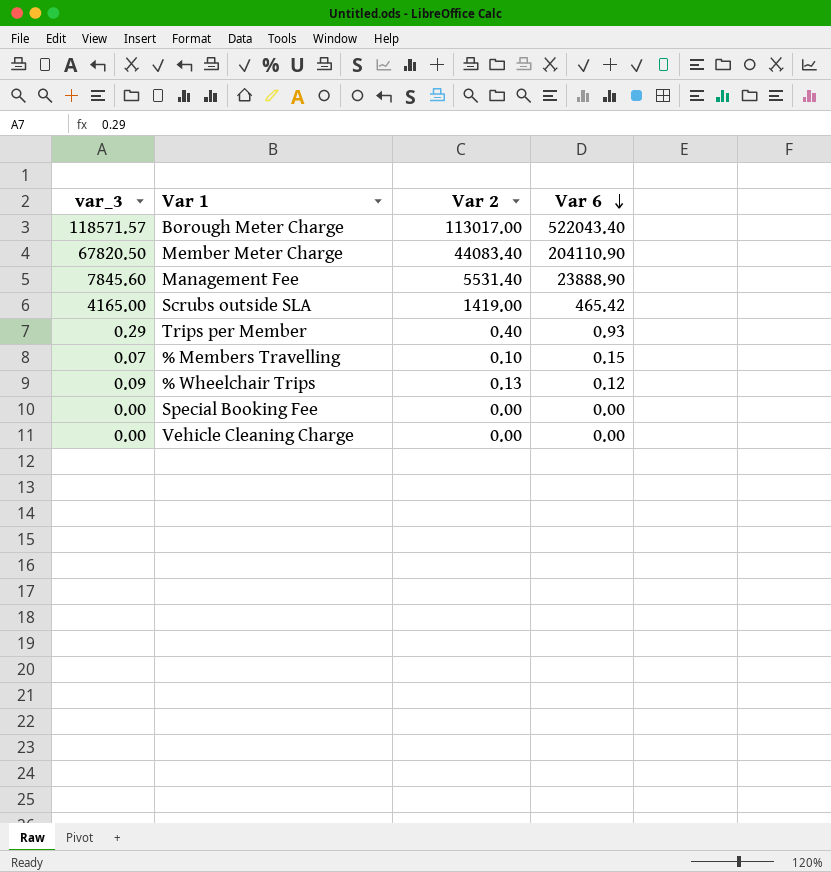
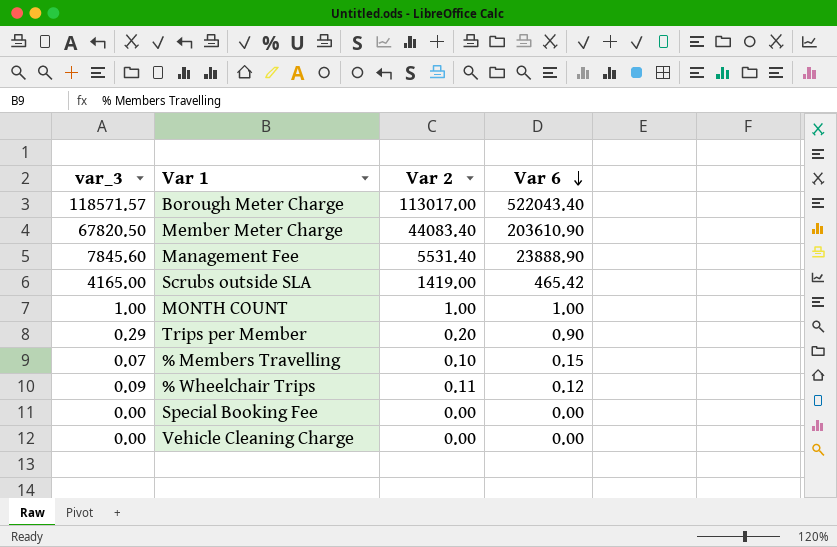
Member Meter Charge | Var 6: 204110.90 -> 203610.90
row MONTH COUNT: none -> 1.00 | 1.00 | 1.00
Trips per Member | Var 2: 0.40 -> 0.20
Trips per Member | Var 6: 0.93 -> 0.90
% Wheelchair Trips | Var 2: 0.13 -> 0.11

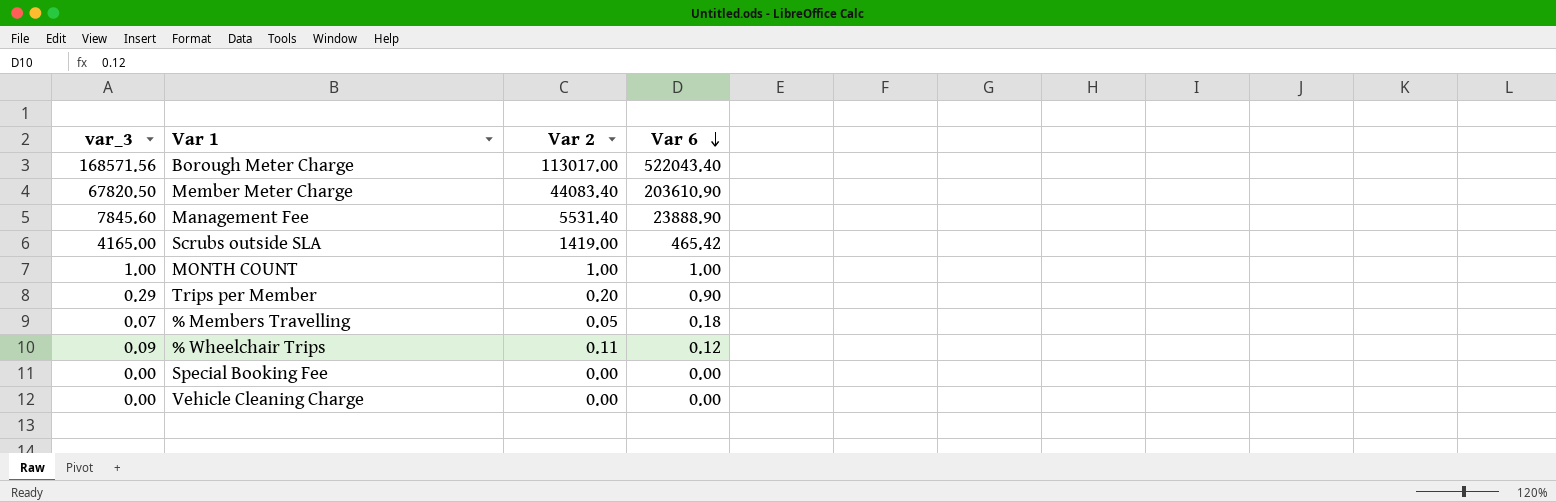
Borough Meter Charge | var_3: 118571.57 -> 168571.56
% Members Travelling | Var 2: 0.10 -> 0.05
% Members Travelling | Var 6: 0.15 -> 0.18

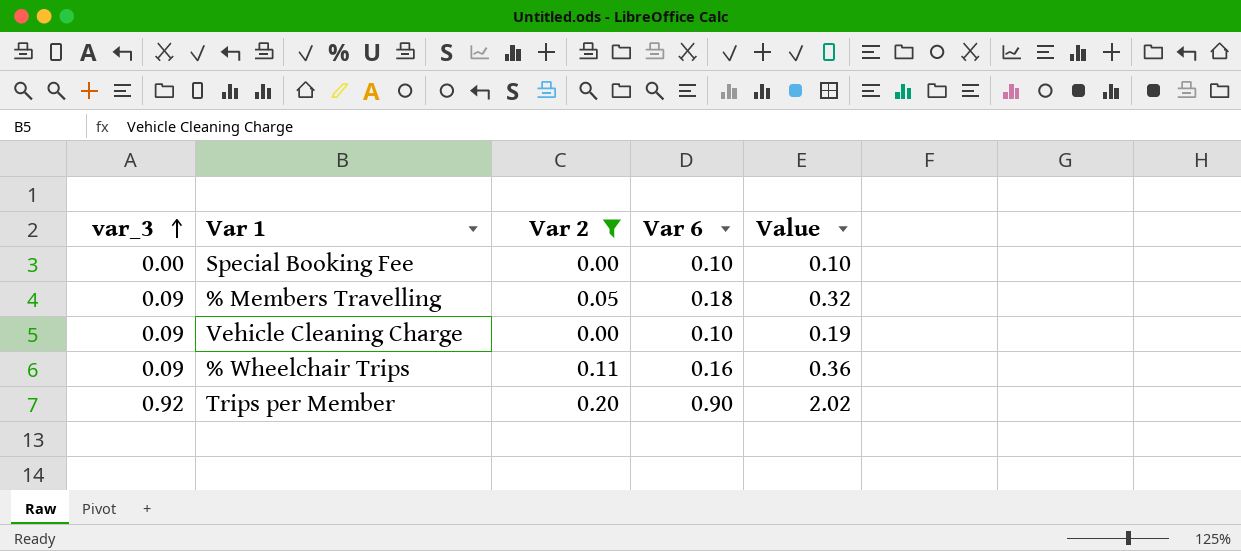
filter: none -> Var 2 <= 0.20
row order: Var 6 descending -> var_3 ascending
column Value | formula: none -> [var_3] + [Var 2] + [Var 6]
Special Booking Fee | Var 6: 0.00 -> 0.10
% Members Travelling | var_3: 0.07 -> 0.09
Vehicle Cleaning Charge | var_3: 0.00 -> 0.09
Vehicle Cleaning Charge | Var 6: 0.00 -> 0.10
% Wheelchair Trips | Var 6: 0.12 -> 0.16
Trips per Member | var_3: 0.29 -> 0.92

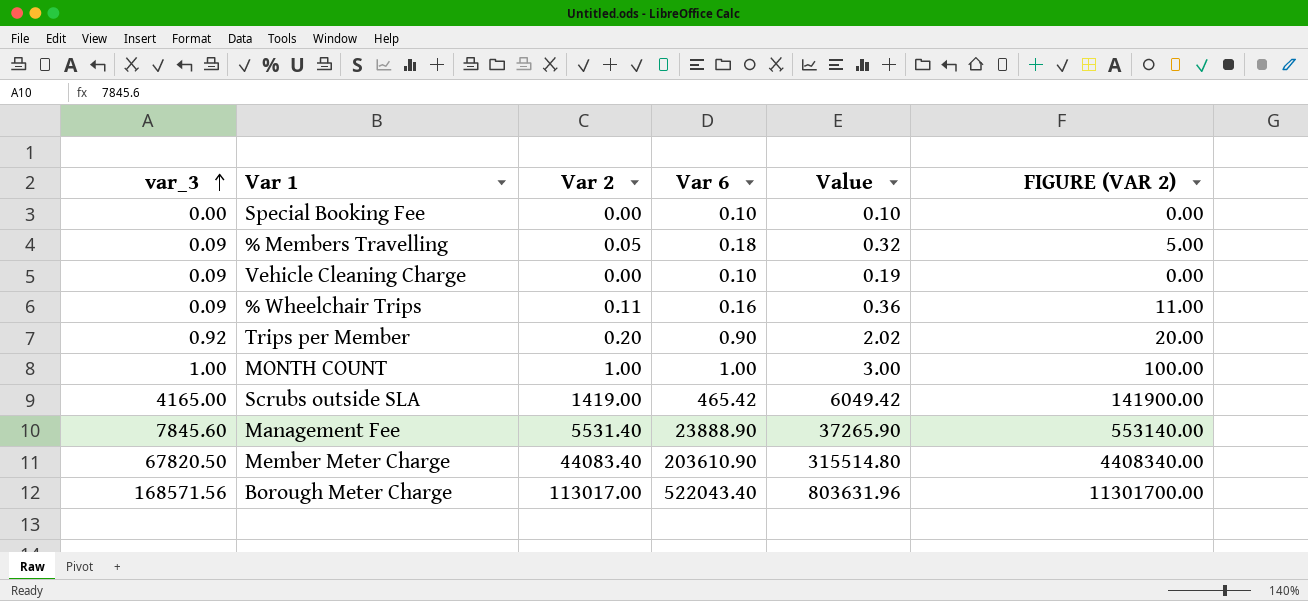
filter: Var 2 <= 0.20 -> none
column FIGURE (VAR 2) | formula: none -> [Var 2] * 100

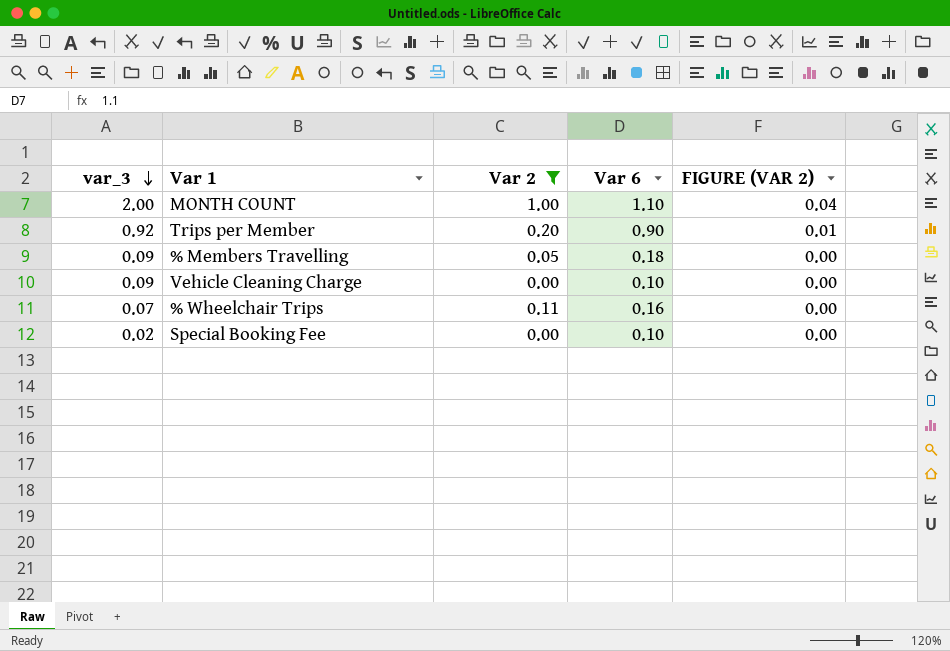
filter: none -> Var 2 <= 1.00
row order: var_3 ascending -> var_3 descending
column Value | formula: [var_3] + [Var 2] + [Var 6] -> none
column FIGURE (VAR 2) | formula: [Var 2] * 100 -> [Var 2] * 0.04
MONTH COUNT | var_3: 1.00 -> 2.00
MONTH COUNT | Var 6: 1.00 -> 1.10
% Wheelchair Trips | var_3: 0.09 -> 0.07
Special Booking Fee | var_3: 0.00 -> 0.02

